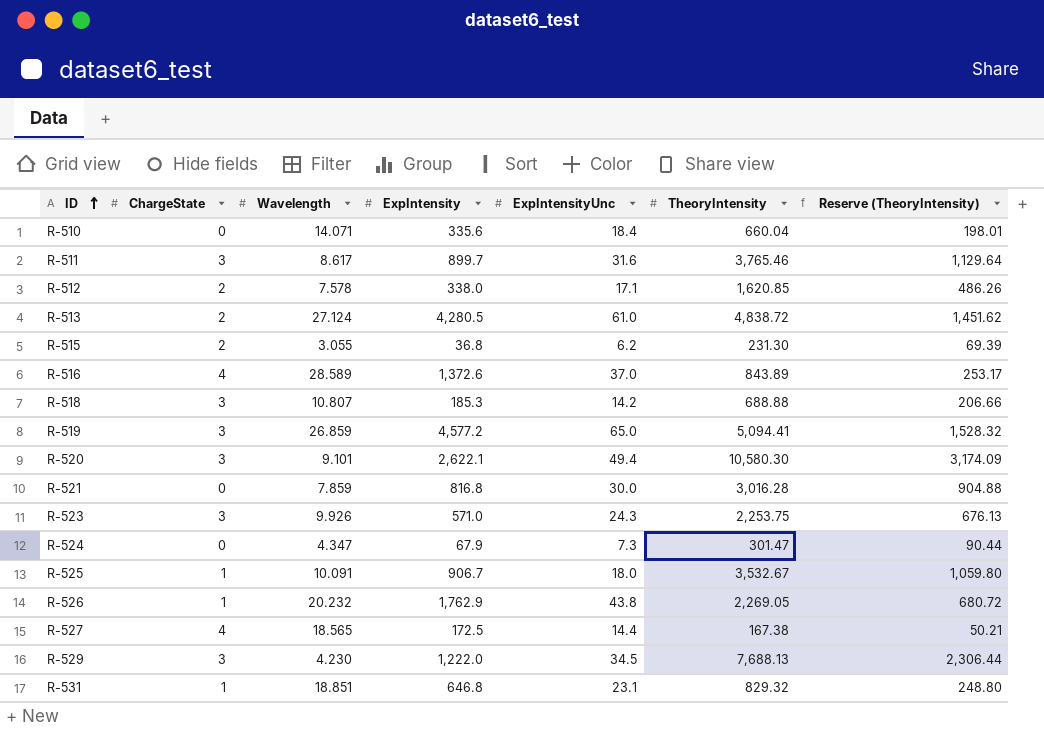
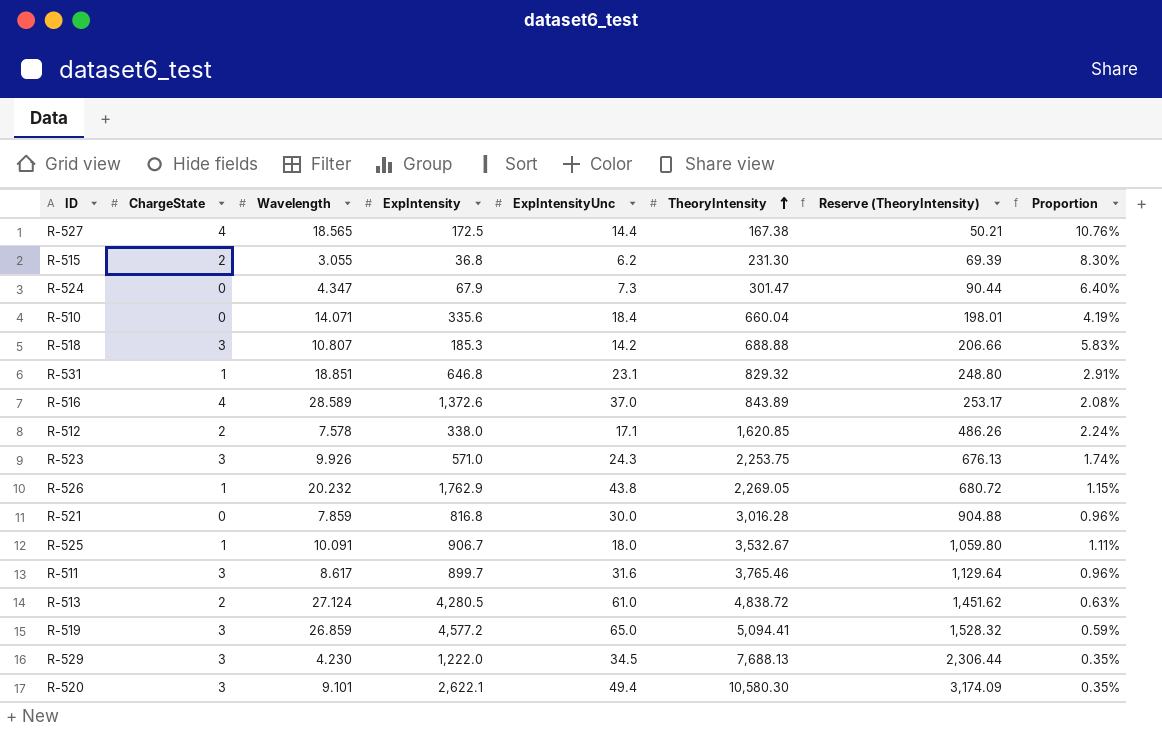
row order: ID ascending -> TheoryIntensity ascending
column Proportion | formula: none -> [Wavelength] / [ExpIntensity]

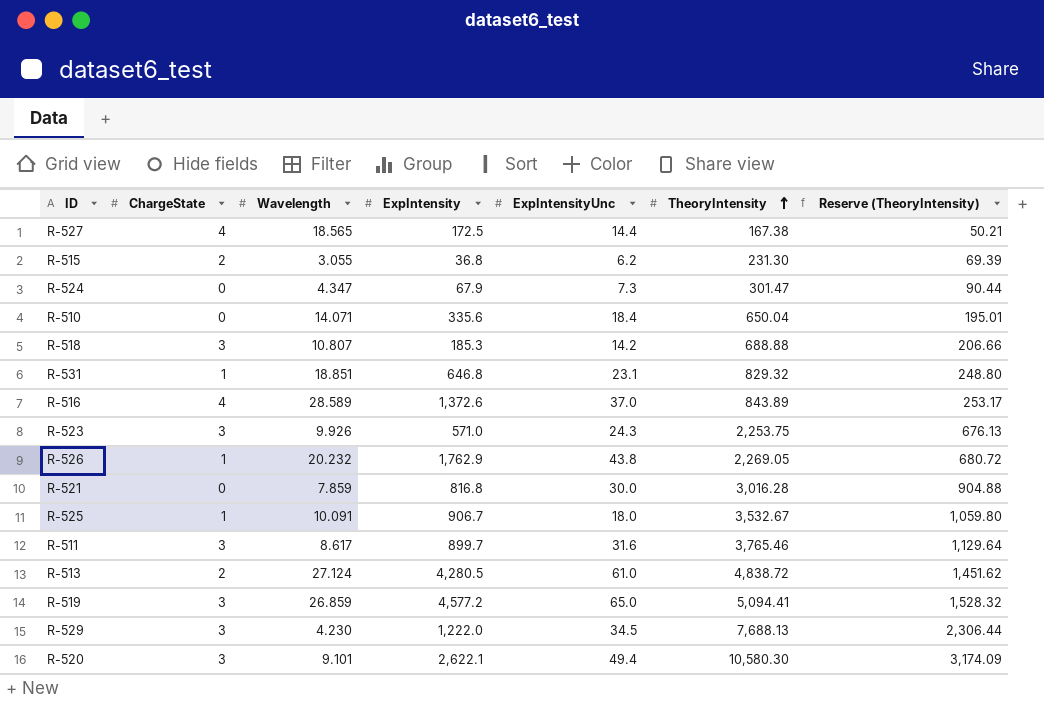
column Proportion | formula: [Wavelength] / [ExpIntensity] -> none
row R-512: 2 | 7.578 | 338.0 | 17.1 | 1,620.85 | 486.26 | 2.24% -> none
R-510 | TheoryIntensity: 660.04 -> 650.04
R-510 | Reserve (TheoryIntensity): 198.01 -> 195.01

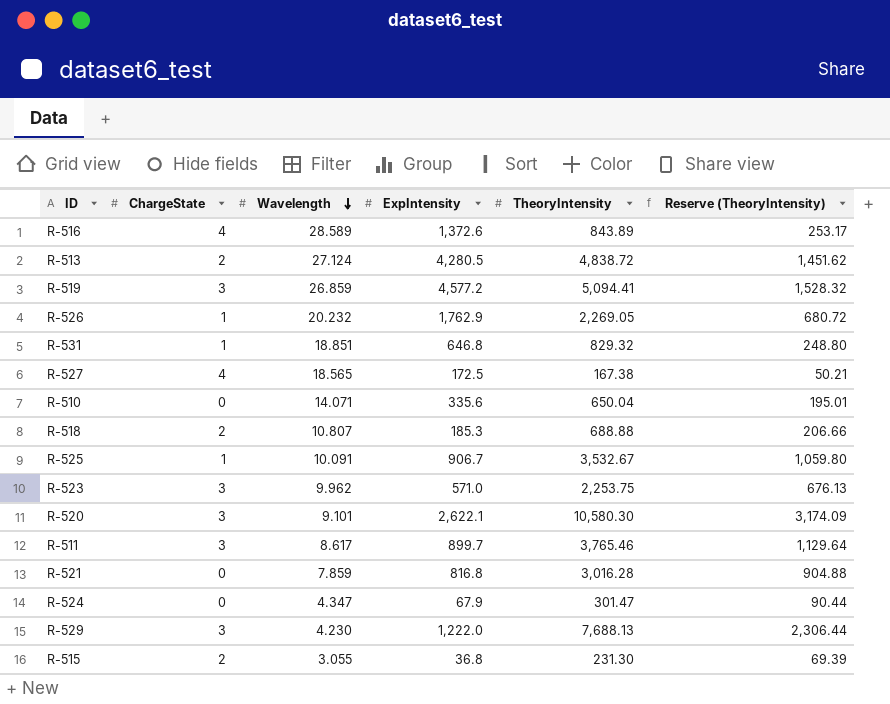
row order: TheoryIntensity ascending -> Wavelength descending
column ExpIntensityUnc | position: 5 -> none
R-518 | ChargeState: 3 -> 2
R-523 | Wavelength: 9.926 -> 9.962

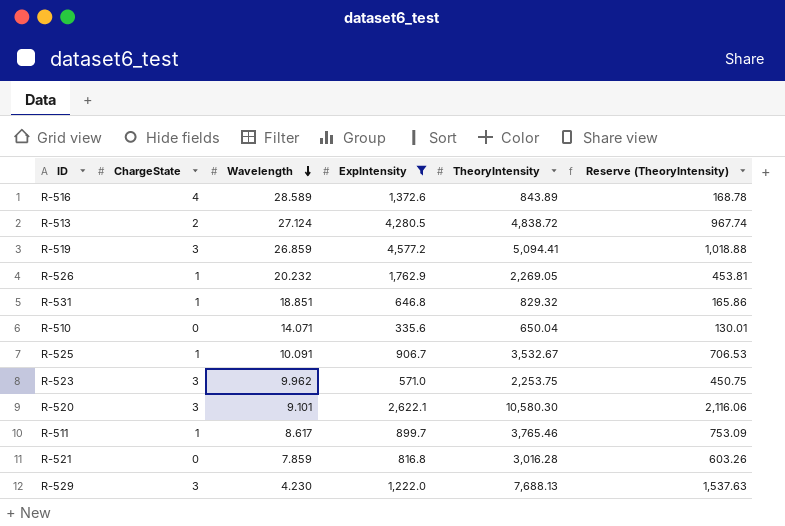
filter: none -> ExpIntensity >= 335.6
column Reserve (TheoryIntensity) | formula: [TheoryIntensity] * 0.3 -> [TheoryIntensity] * 0.2
R-511 | ChargeState: 3 -> 1

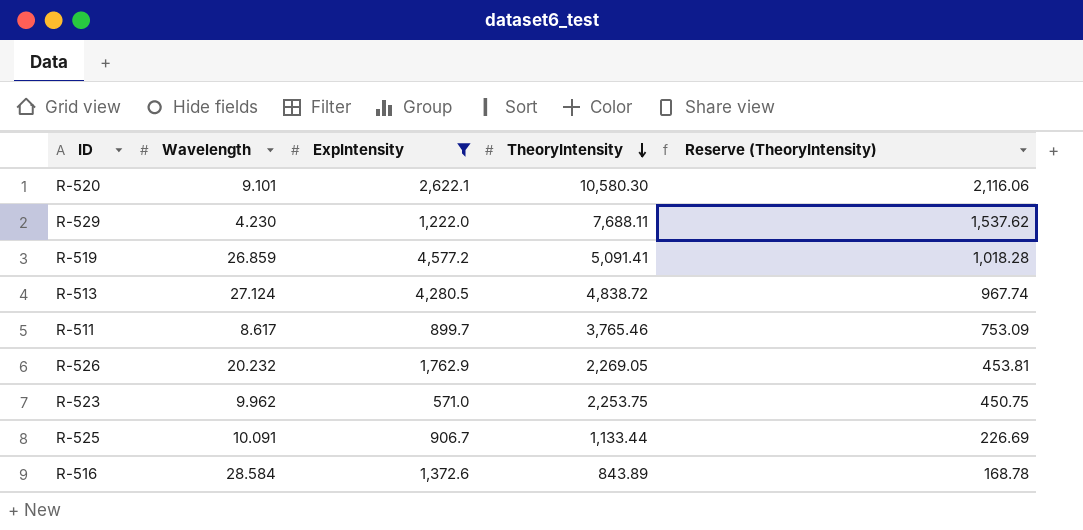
row order: Wavelength descending -> TheoryIntensity descending
column ChargeState | position: 2 -> none
row R-531: 1 | 18.851 | 646.8 | 829.32 | 165.86 -> none
row R-510: 0 | 14.071 | 335.6 | 650.04 | 130.01 -> none
row R-521: 0 | 7.859 | 816.8 | 3,016.28 | 603.26 -> none
R-529 | TheoryIntensity: 7,688.13 -> 7,688.11
R-529 | Reserve (TheoryIntensity): 1,537.63 -> 1,537.62
R-519 | TheoryIntensity: 5,094.41 -> 5,091.41
R-519 | Reserve (TheoryIntensity): 1,018.88 -> 1,018.28
R-525 | TheoryIntensity: 3,532.67 -> 1,133.44
R-525 | Reserve (TheoryIntensity): 706.53 -> 226.69
R-516 | Wavelength: 28.589 -> 28.584

